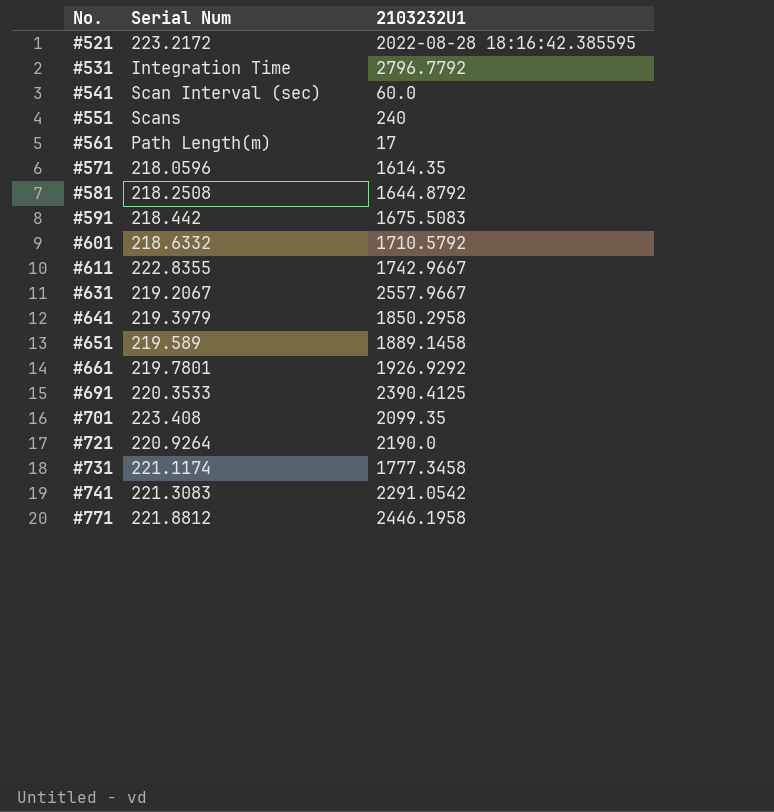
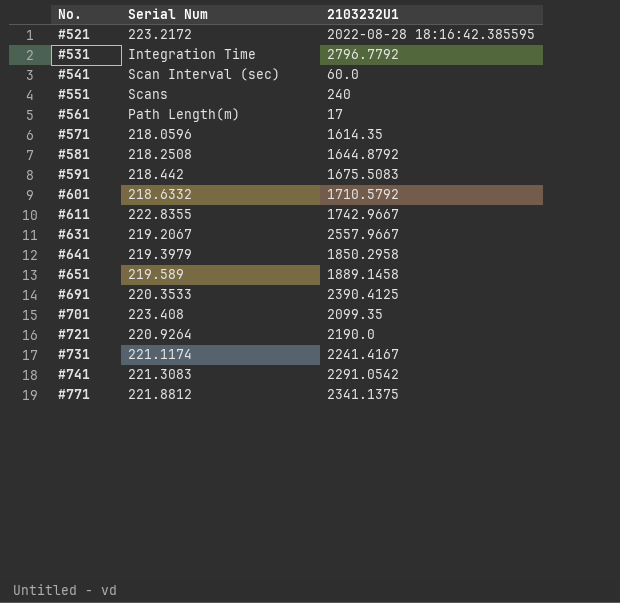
row #661: 219.7801 | 1926.9292 -> none
#731 | 2103232U1: 1777.3458 -> 2241.4167
#771 | 2103232U1: 2446.1958 -> 2341.1375

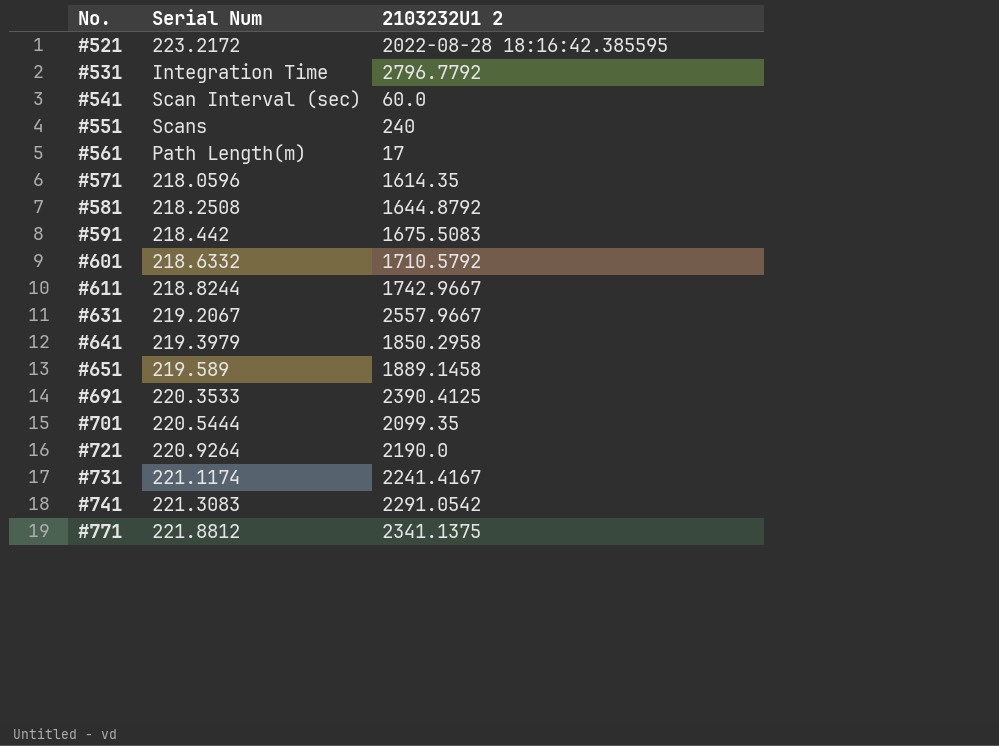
column name: 2103232U1 -> 2103232U1 2
#611 | Serial Num: 222.8355 -> 218.8244
#701 | Serial Num: 223.408 -> 220.5444

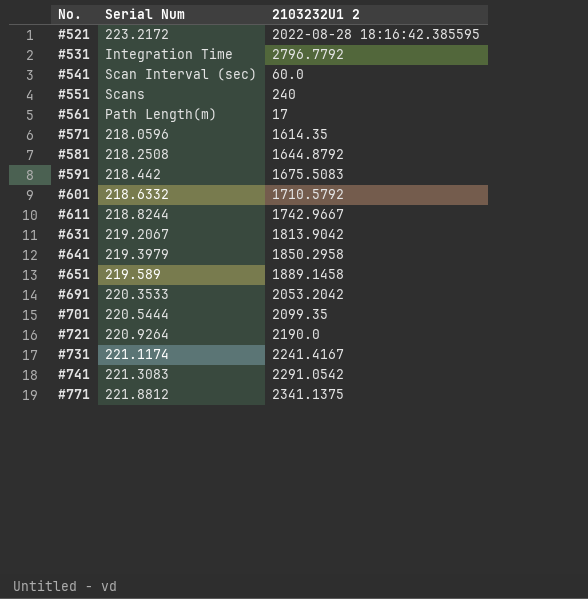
#631 | 2103232U1 2: 2557.9667 -> 1813.9042
#691 | 2103232U1 2: 2390.4125 -> 2053.2042

